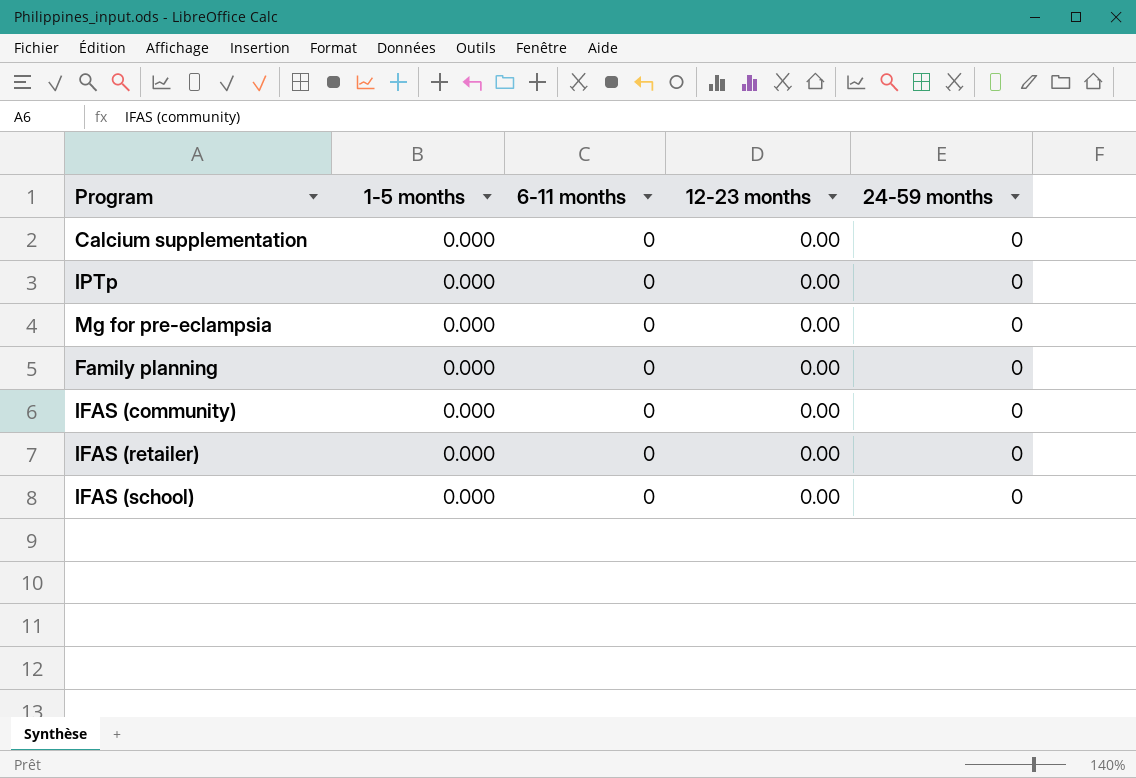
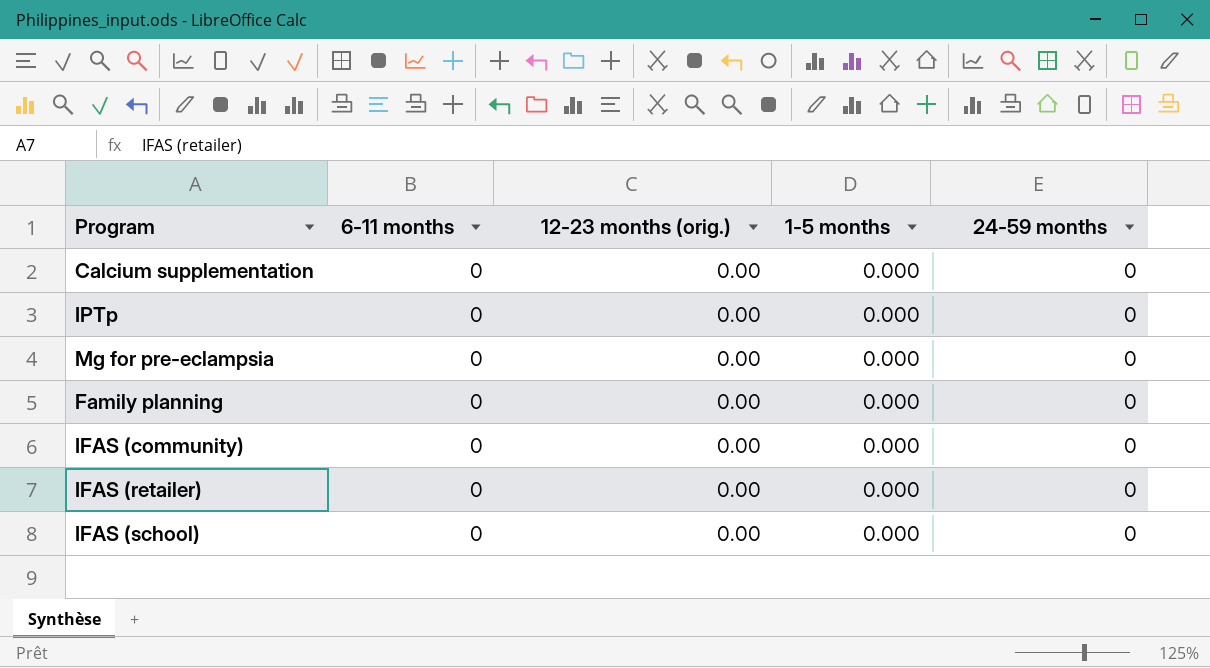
column name: 12-23 months -> 12-23 months (orig.)
column 1-5 months | position: 2 -> 4

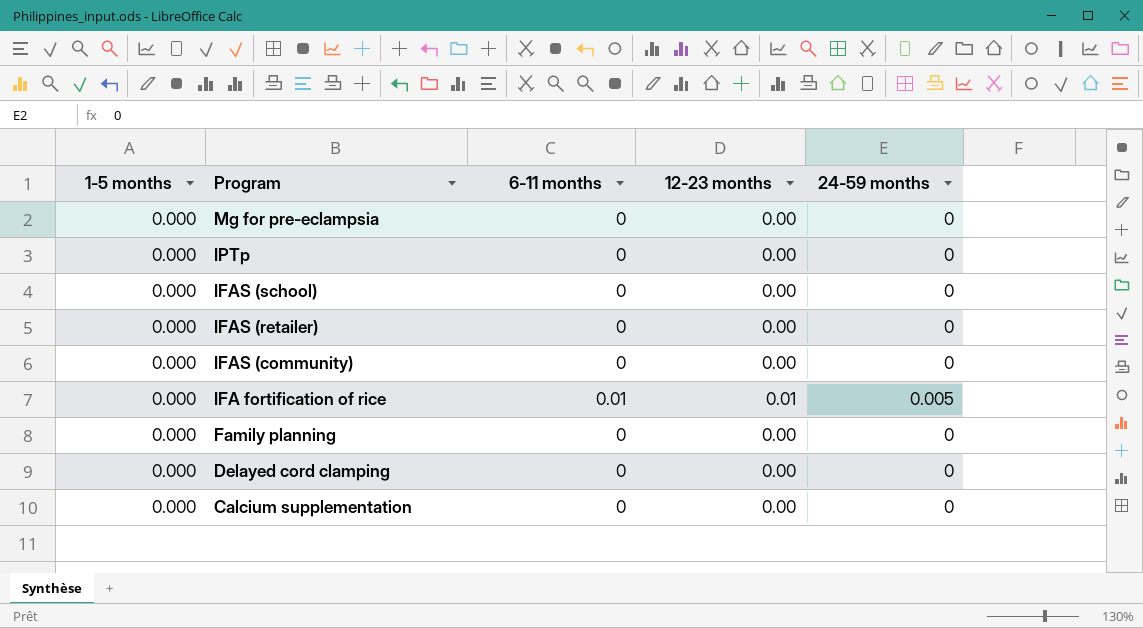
row order: none -> Program descending
column 1-5 months | position: 4 -> 1
column name: 12-23 months (orig.) -> 12-23 months
row IFA fortification of rice: none -> 0.000 | 0.01 | 0.01 | 0.005
row Delayed cord clamping: none -> 0.000 | 0 | 0.00 | 0

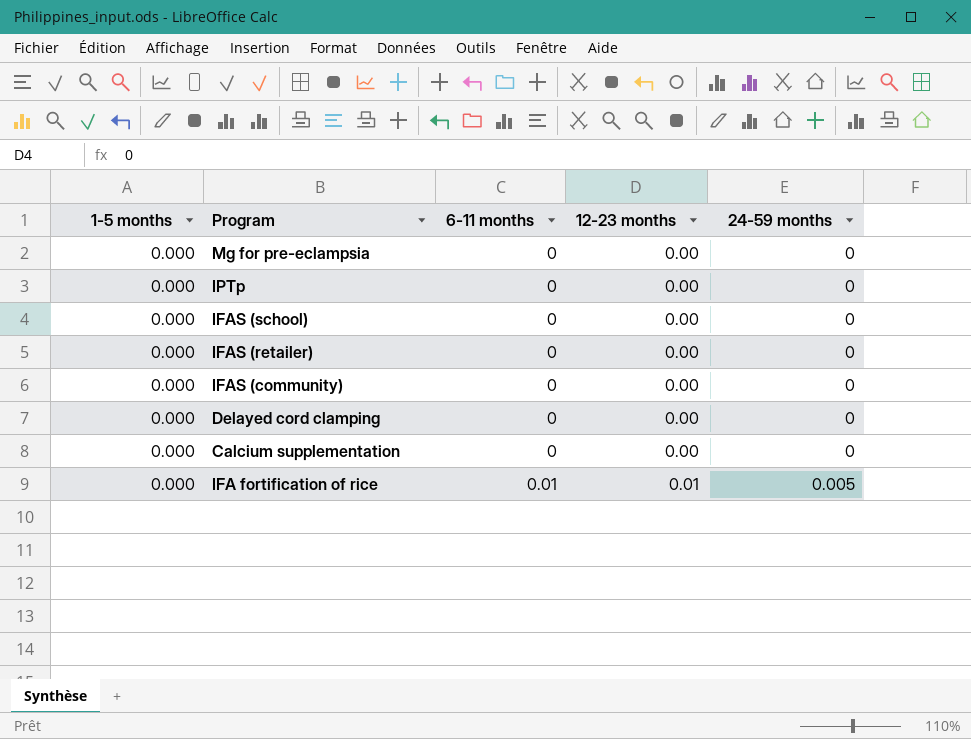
row order: Program descending -> 6-11 months ascending
row Family planning: 0.000 | 0 | 0.00 | 0 -> none

